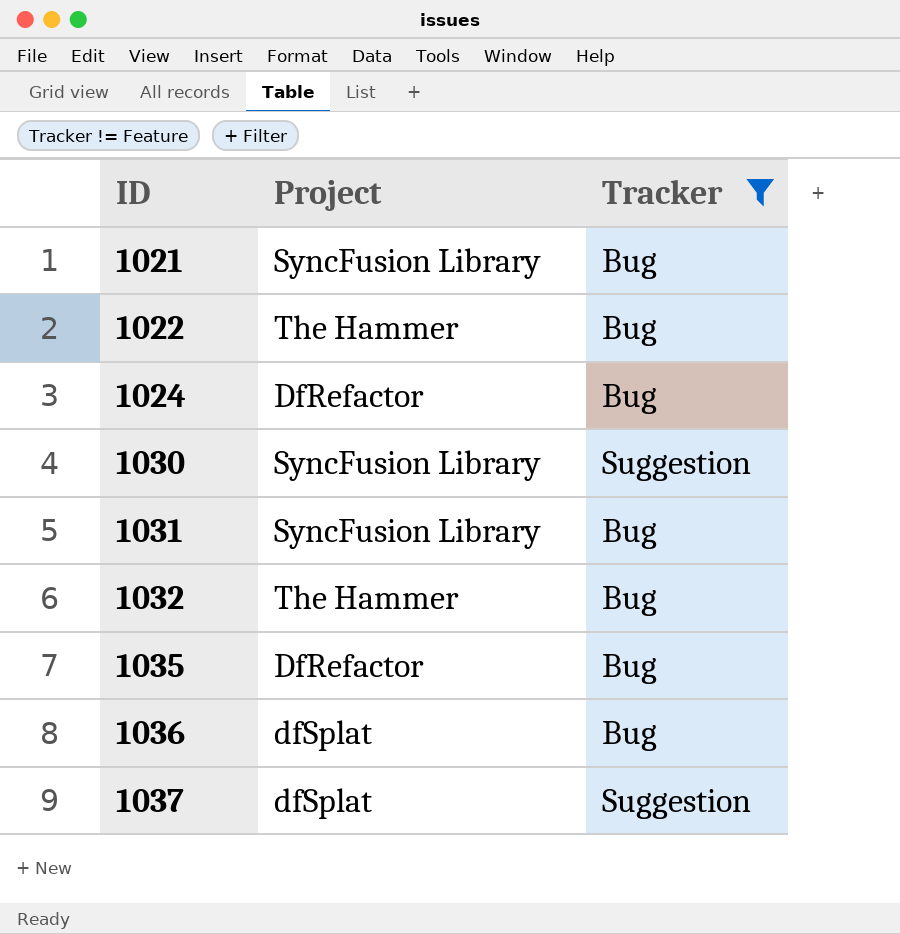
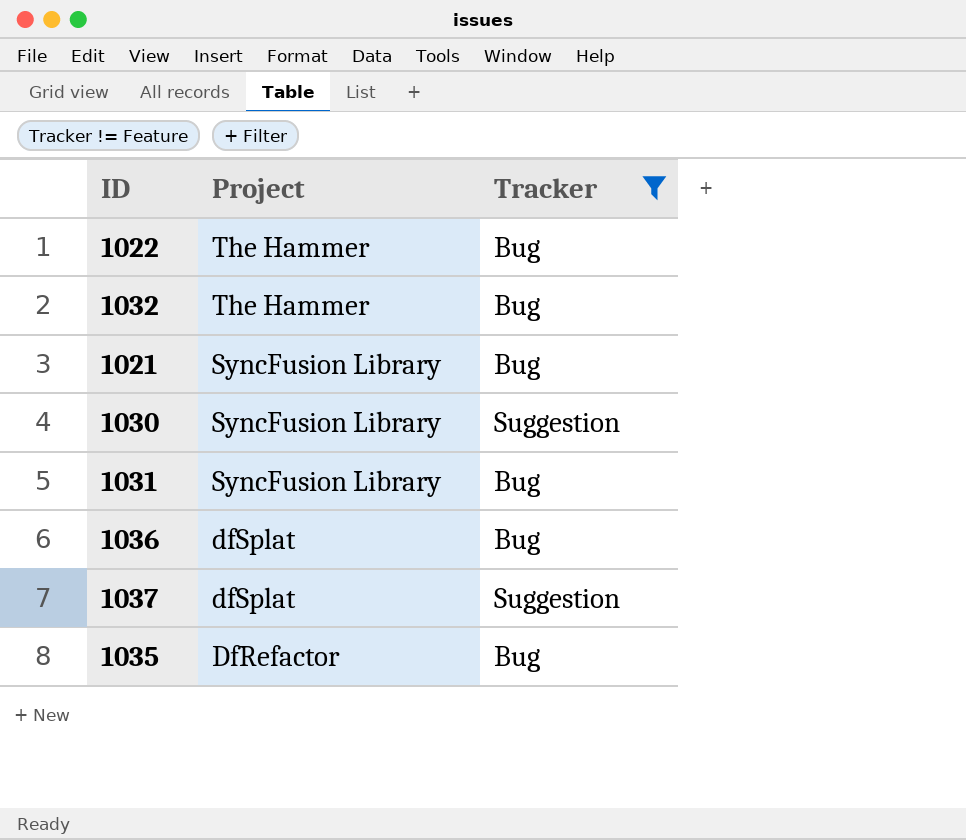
row order: ID ascending -> Project descending
row 1024: DfRefactor | Bug -> none

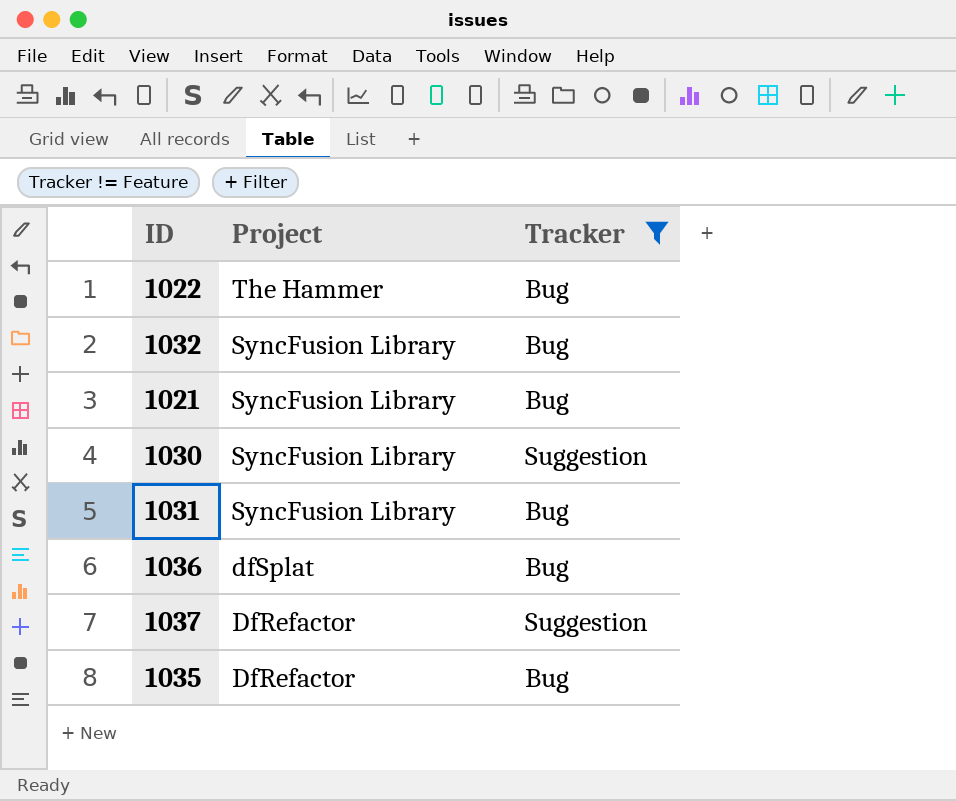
1032 | Project: The Hammer -> SyncFusion Library
1037 | Project: dfSplat -> DfRefactor

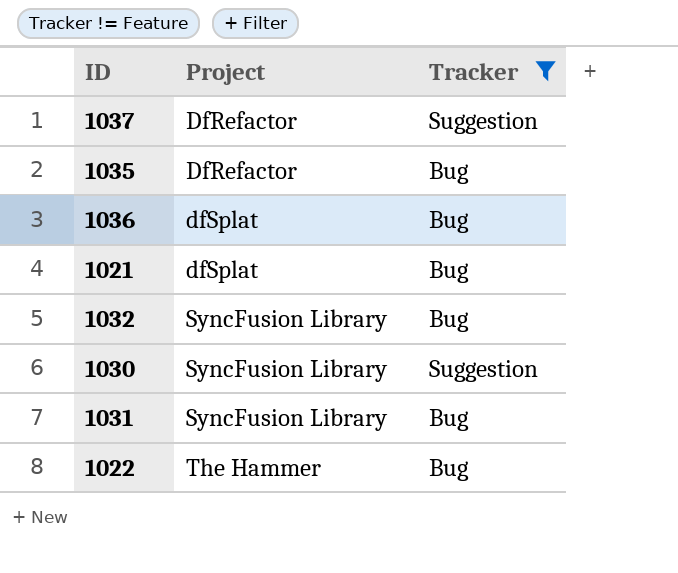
row order: Project descending -> Project ascending
1021 | Project: SyncFusion Library -> dfSplat

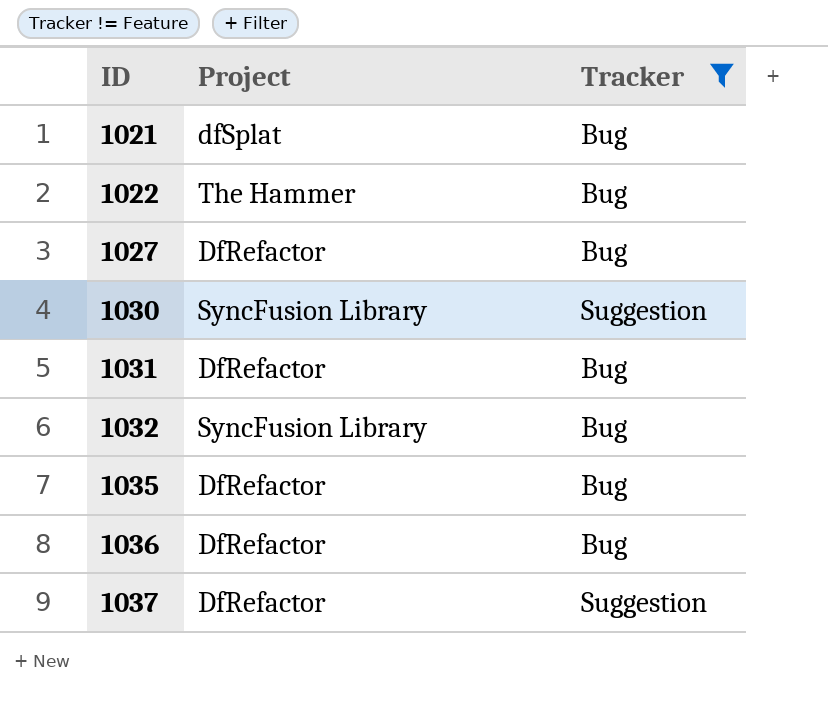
row order: Project ascending -> ID ascending
row 1027: none -> DfRefactor | Bug
1031 | Project: SyncFusion Library -> DfRefactor
1036 | Project: dfSplat -> DfRefactor

